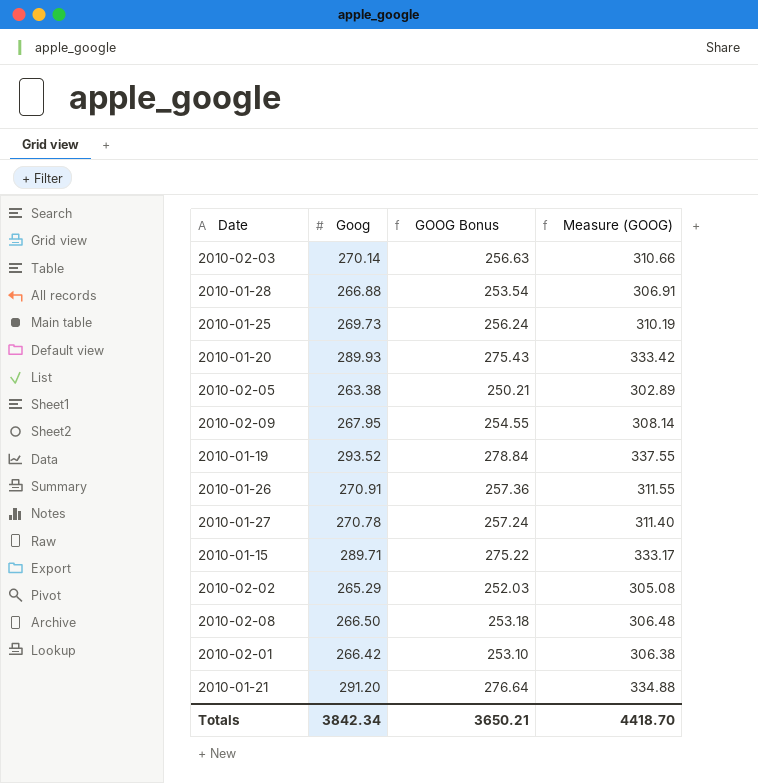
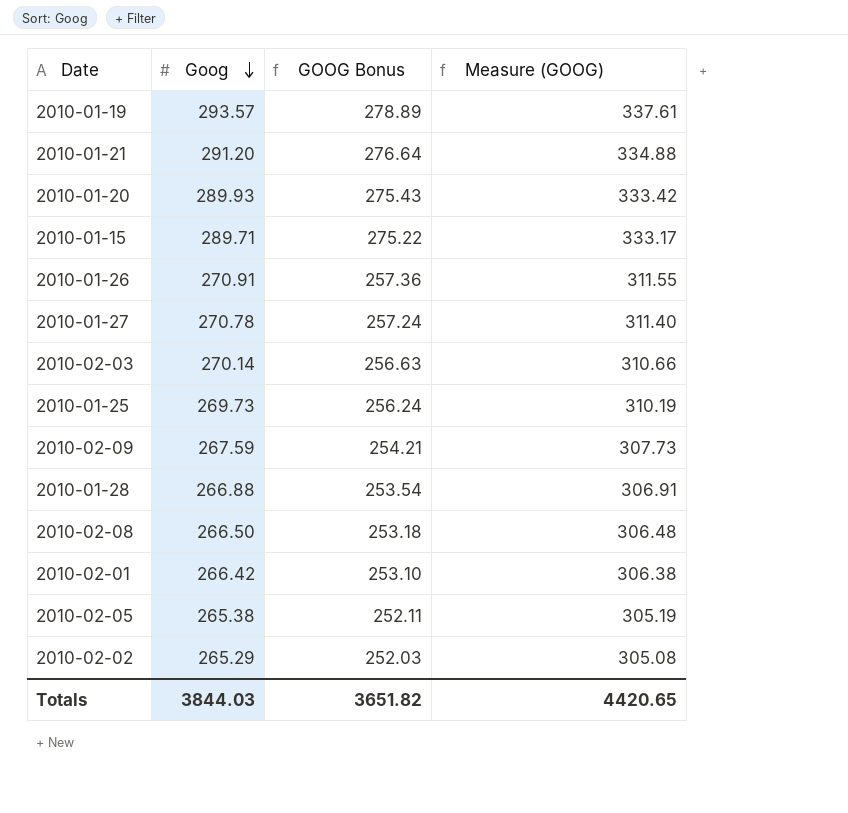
row order: none -> Goog descending
2010-01-19 | Goog: 293.52 -> 293.57
2010-01-19 | GOOG Bonus: 278.84 -> 278.89
2010-01-19 | Measure (GOOG): 337.55 -> 337.61
2010-02-09 | Goog: 267.95 -> 267.59
2010-02-09 | GOOG Bonus: 254.55 -> 254.21
2010-02-09 | Measure (GOOG): 308.14 -> 307.73
2010-02-05 | Goog: 263.38 -> 265.38
2010-02-05 | GOOG Bonus: 250.21 -> 252.11
2010-02-05 | Measure (GOOG): 302.89 -> 305.19
Totals | Goog: 3842.34 -> 3844.03
Totals | GOOG Bonus: 3650.21 -> 3651.82
Totals | Measure (GOOG): 4418.70 -> 4420.65

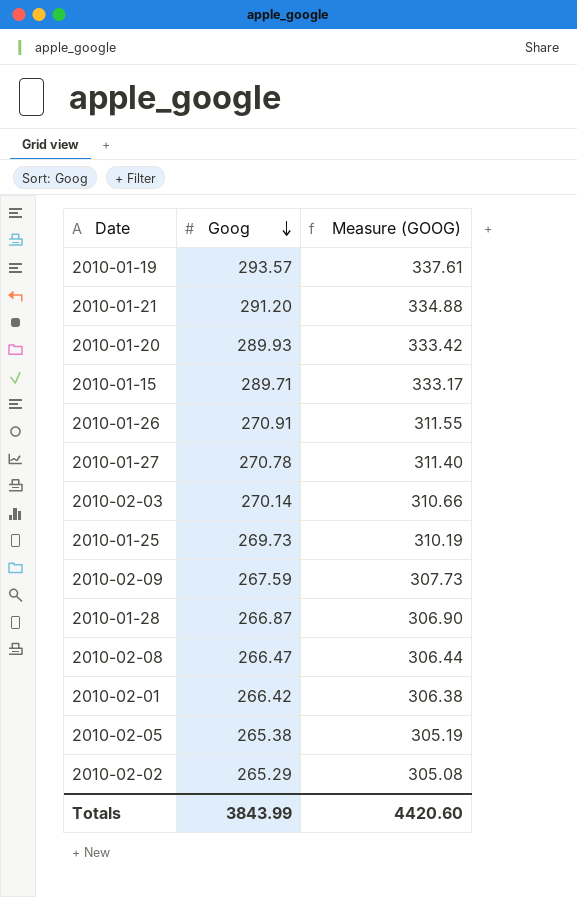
column GOOG Bonus | formula: [Goog] * 0.95 -> none
2010-01-28 | Goog: 266.88 -> 266.87
2010-01-28 | Measure (GOOG): 306.91 -> 306.90
2010-02-08 | Goog: 266.50 -> 266.47
2010-02-08 | Measure (GOOG): 306.48 -> 306.44
Totals | Goog: 3844.03 -> 3843.99
Totals | Measure (GOOG): 4420.65 -> 4420.60

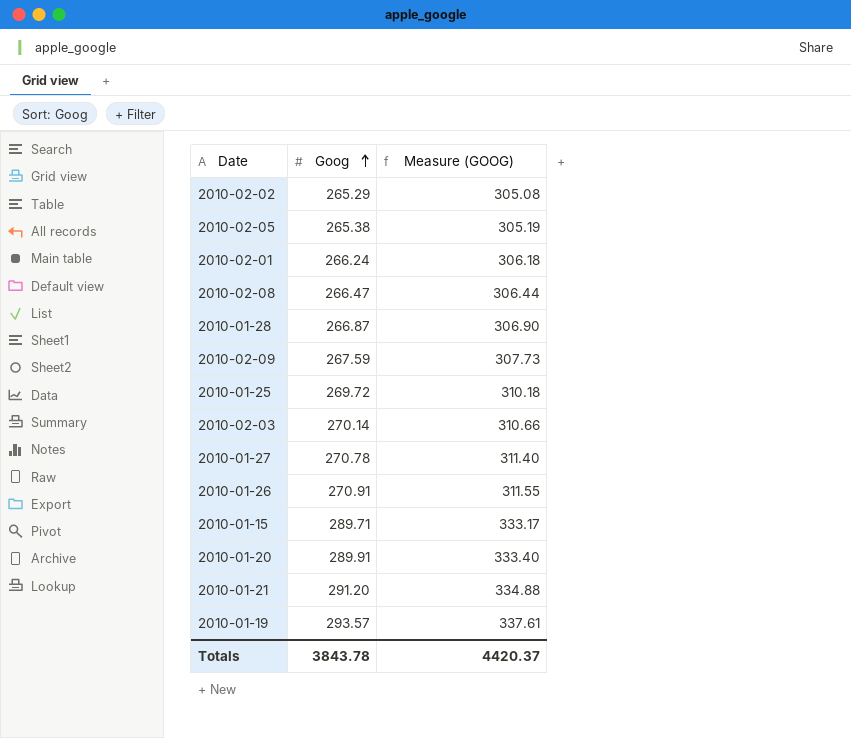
row order: Goog descending -> Goog ascending
2010-02-01 | Goog: 266.42 -> 266.24
2010-02-01 | Measure (GOOG): 306.38 -> 306.18
2010-01-25 | Goog: 269.73 -> 269.72
2010-01-25 | Measure (GOOG): 310.19 -> 310.18
2010-01-20 | Goog: 289.93 -> 289.91
2010-01-20 | Measure (GOOG): 333.42 -> 333.40
Totals | Goog: 3843.99 -> 3843.78
Totals | Measure (GOOG): 4420.60 -> 4420.37

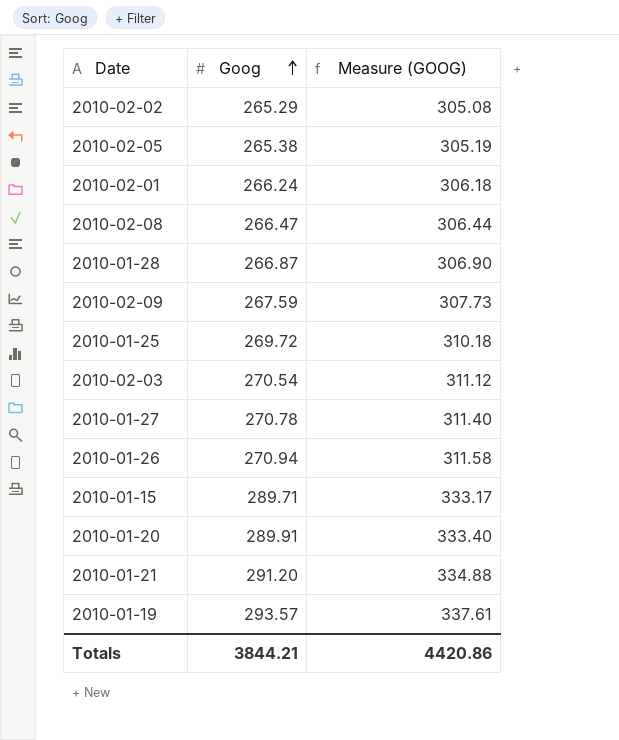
2010-02-03 | Goog: 270.14 -> 270.54
2010-02-03 | Measure (GOOG): 310.66 -> 311.12
2010-01-26 | Goog: 270.91 -> 270.94
2010-01-26 | Measure (GOOG): 311.55 -> 311.58
Totals | Goog: 3843.78 -> 3844.21
Totals | Measure (GOOG): 4420.37 -> 4420.86

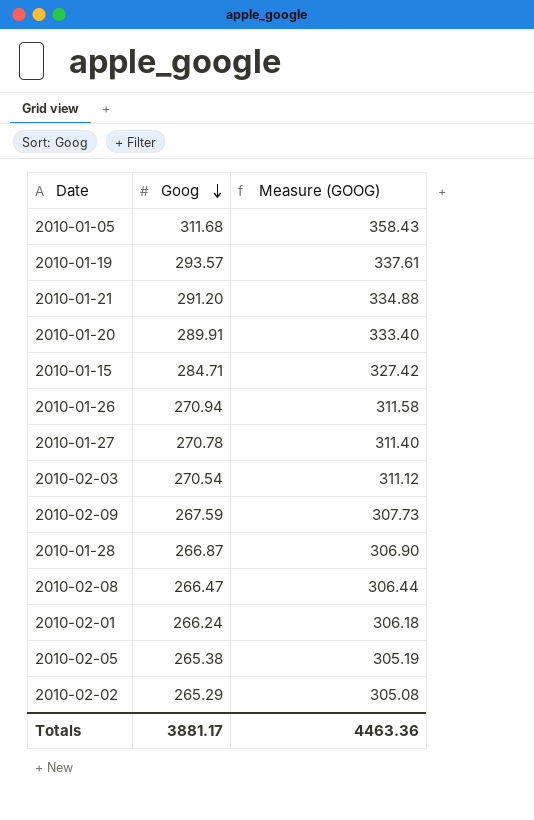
row order: Goog ascending -> Goog descending
row 2010-01-25: 269.72 | 310.18 -> none
row 2010-01-05: none -> 311.68 | 358.43
2010-01-15 | Goog: 289.71 -> 284.71
2010-01-15 | Measure (GOOG): 333.17 -> 327.42
Totals | Goog: 3844.21 -> 3881.17
Totals | Measure (GOOG): 4420.86 -> 4463.36

